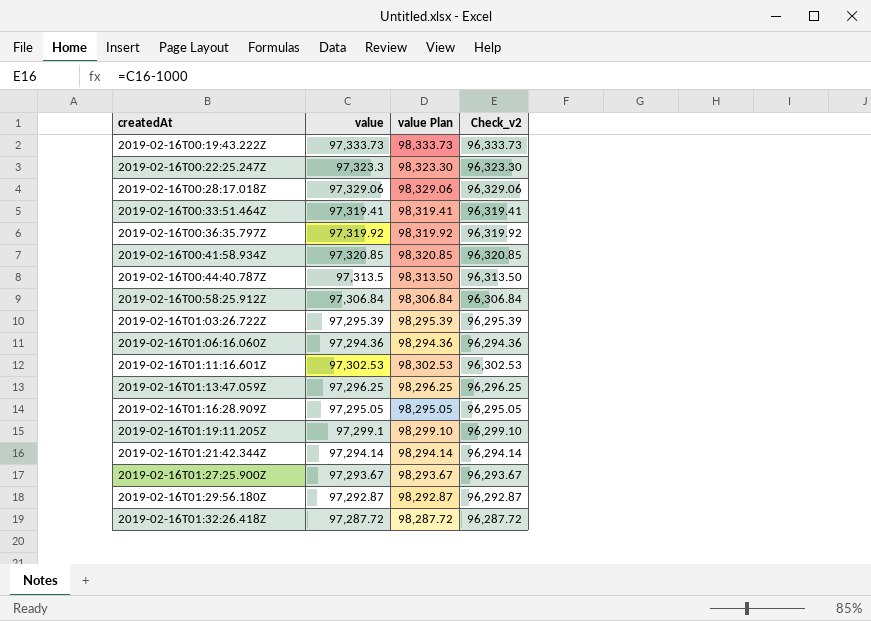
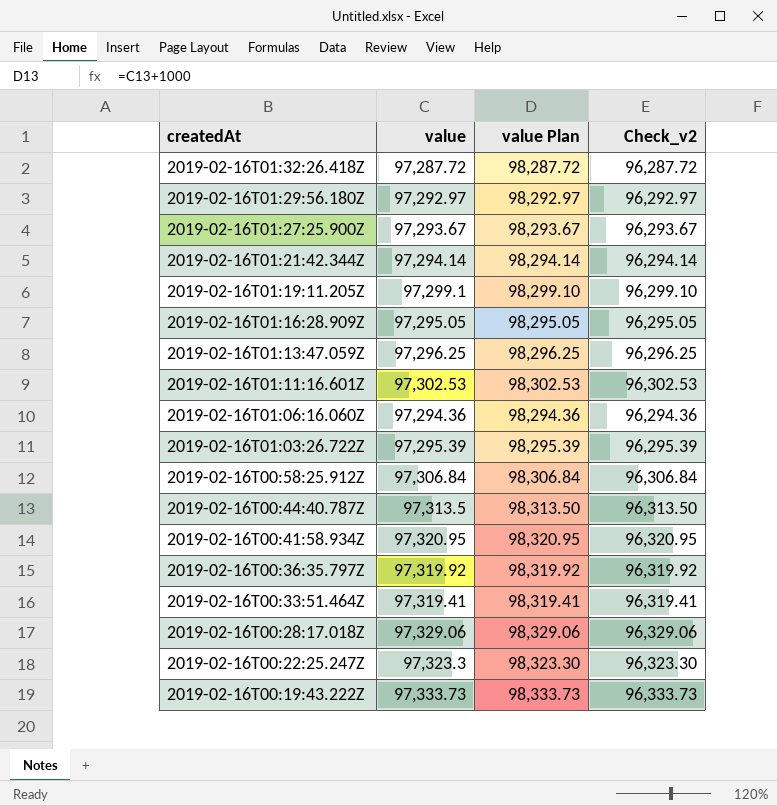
row order: createdAt ascending -> createdAt descending
2019-02-16T01:29:56.180Z | value: 97,292.87 -> 97,292.97
2019-02-16T01:29:56.180Z | value Plan: 98,292.87 -> 98,292.97
2019-02-16T01:29:56.180Z | Check_v2: 96,292.87 -> 96,292.97
2019-02-16T00:41:58.934Z | value: 97,320.85 -> 97,320.95
2019-02-16T00:41:58.934Z | value Plan: 98,320.85 -> 98,320.95
2019-02-16T00:41:58.934Z | Check_v2: 96,320.85 -> 96,320.95

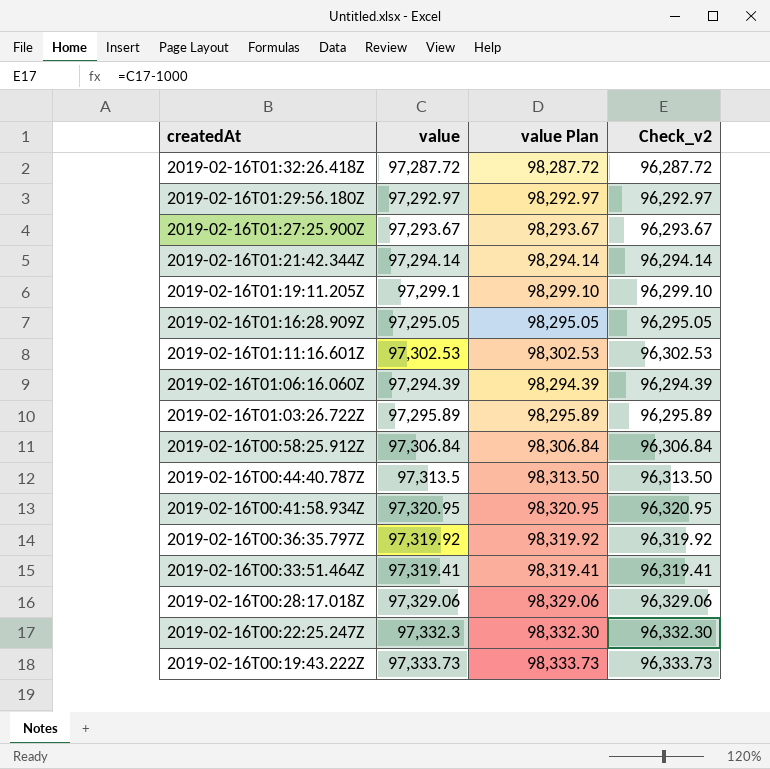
row 2019-02-16T01:13:47.059Z: 97,296.25 | 98,296.25 | 96,296.25 -> none
2019-02-16T01:06:16.060Z | value: 97,294.36 -> 97,294.39
2019-02-16T01:06:16.060Z | value Plan: 98,294.36 -> 98,294.39
2019-02-16T01:06:16.060Z | Check_v2: 96,294.36 -> 96,294.39
2019-02-16T01:03:26.722Z | value: 97,295.39 -> 97,295.89
2019-02-16T01:03:26.722Z | value Plan: 98,295.39 -> 98,295.89
2019-02-16T01:03:26.722Z | Check_v2: 96,295.39 -> 96,295.89
2019-02-16T00:22:25.247Z | value: 97,323.3 -> 97,332.3
2019-02-16T00:22:25.247Z | value Plan: 98,323.30 -> 98,332.30
2019-02-16T00:22:25.247Z | Check_v2: 96,323.30 -> 96,332.30

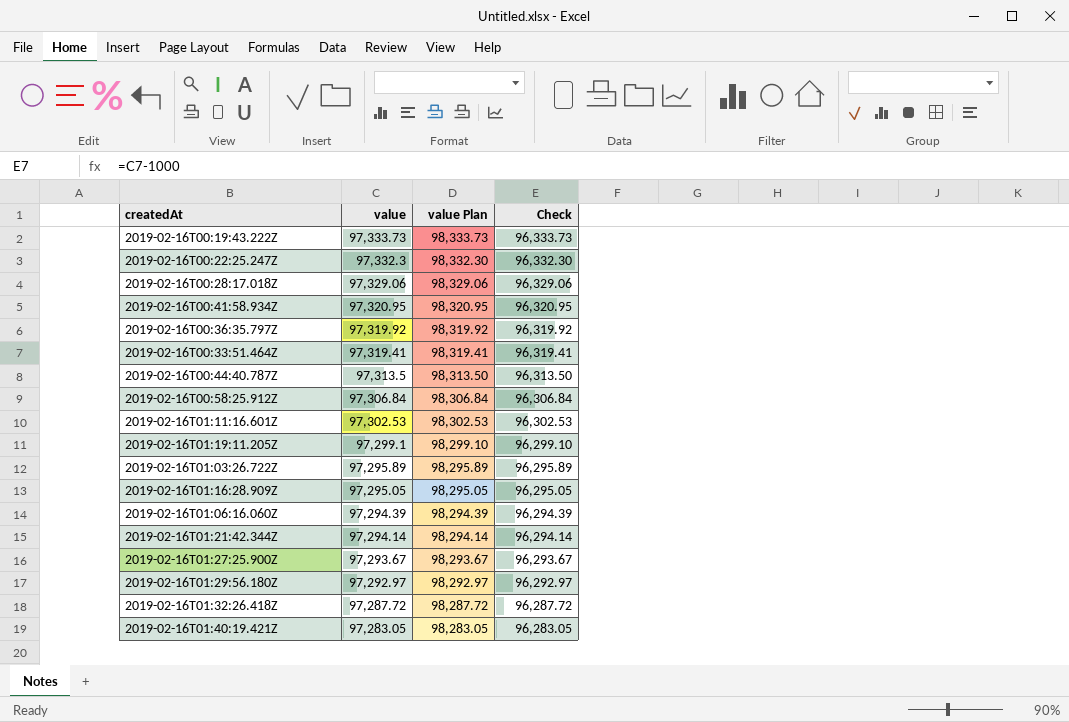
row order: createdAt descending -> value descending
column name: Check_v2 -> Check
row 2019-02-16T01:40:19.421Z: none -> 97,283.05 | 98,283.05 | 96,283.05

